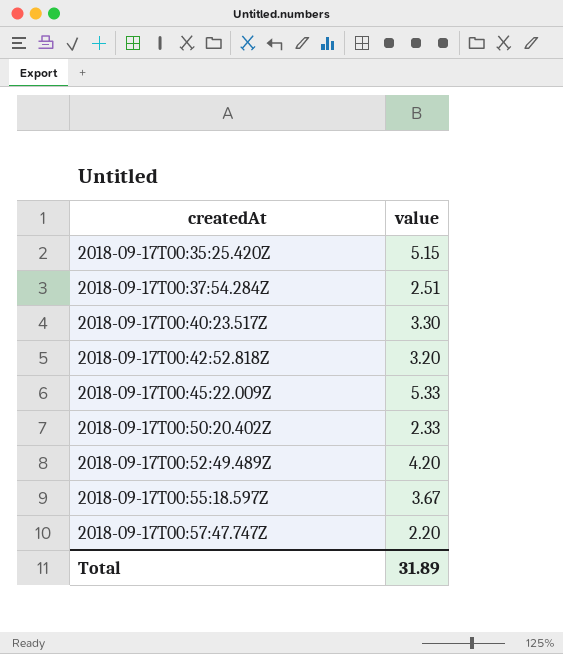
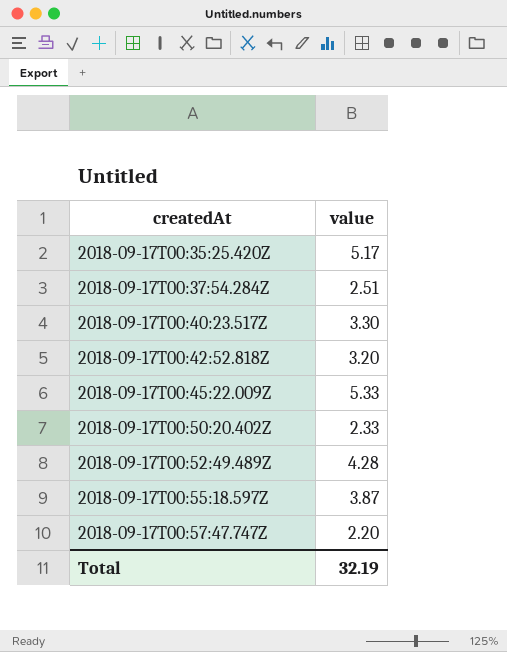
2018-09-17T00:35:25.420Z | value: 5.15 -> 5.17
2018-09-17T00:52:49.489Z | value: 4.20 -> 4.28
2018-09-17T00:55:18.597Z | value: 3.67 -> 3.87
Total | value: 31.89 -> 32.19

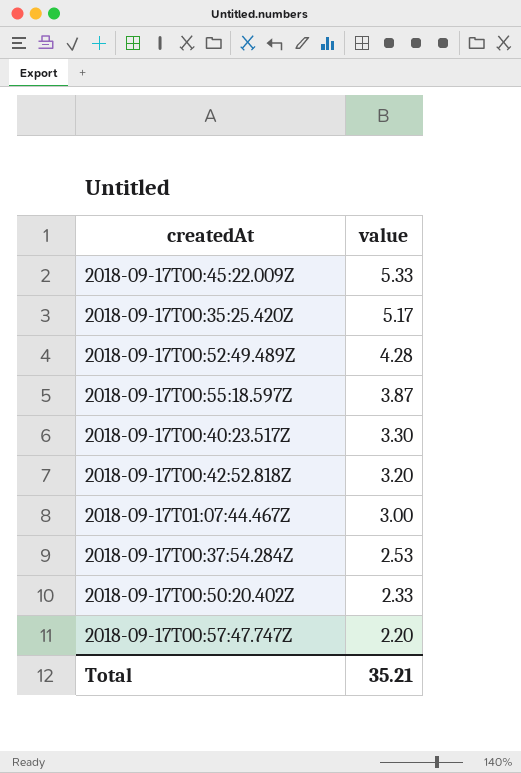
row order: createdAt ascending -> value descending
row 2018-09-17T01:07:44.467Z: none -> 3.00
2018-09-17T00:37:54.284Z | value: 2.51 -> 2.53
Total | value: 32.19 -> 35.21

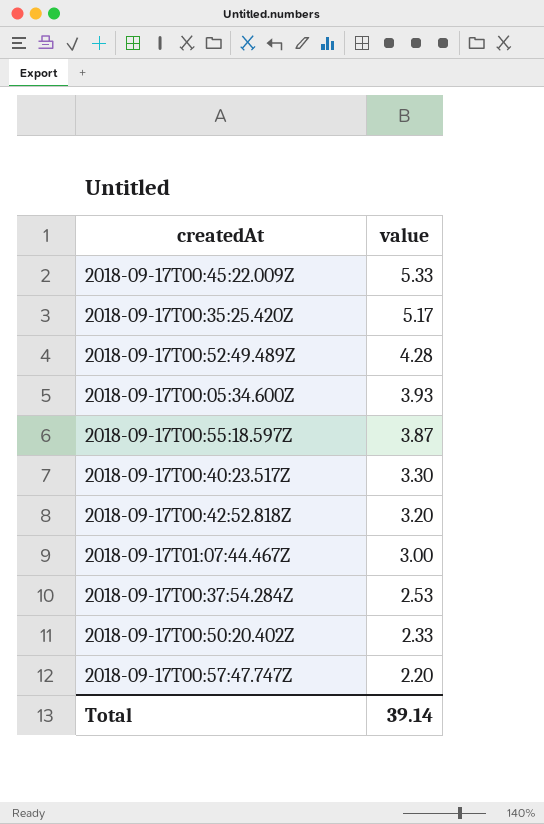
row 2018-09-17T00:05:34.600Z: none -> 3.93
Total | value: 35.21 -> 39.14

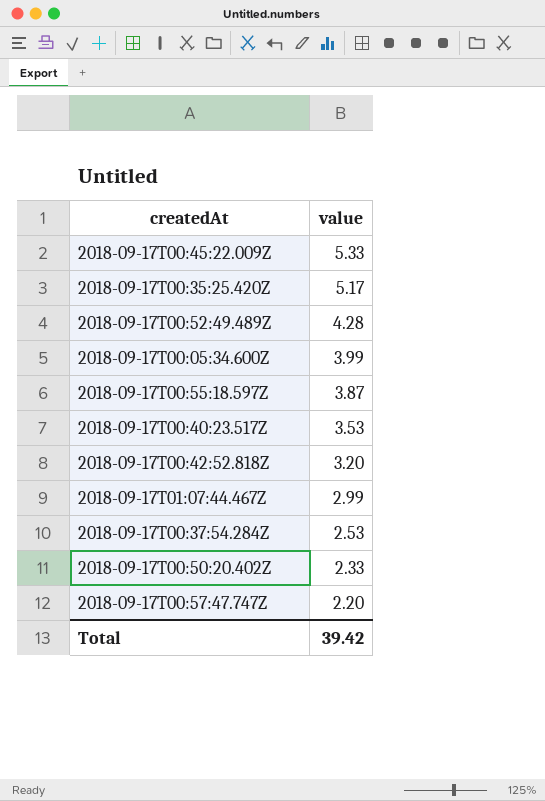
2018-09-17T00:05:34.600Z | value: 3.93 -> 3.99
2018-09-17T00:40:23.517Z | value: 3.30 -> 3.53
2018-09-17T01:07:44.467Z | value: 3.00 -> 2.99
Total | value: 39.14 -> 39.42

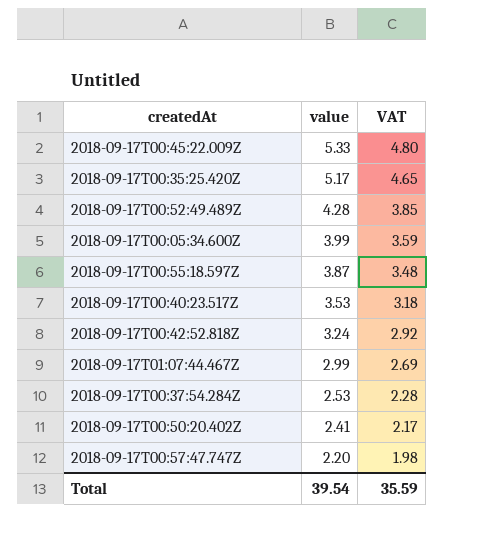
column VAT | formula: none -> [value] * 0.9
2018-09-17T00:42:52.818Z | value: 3.20 -> 3.24
2018-09-17T00:50:20.402Z | value: 2.33 -> 2.41
Total | value: 39.42 -> 39.54

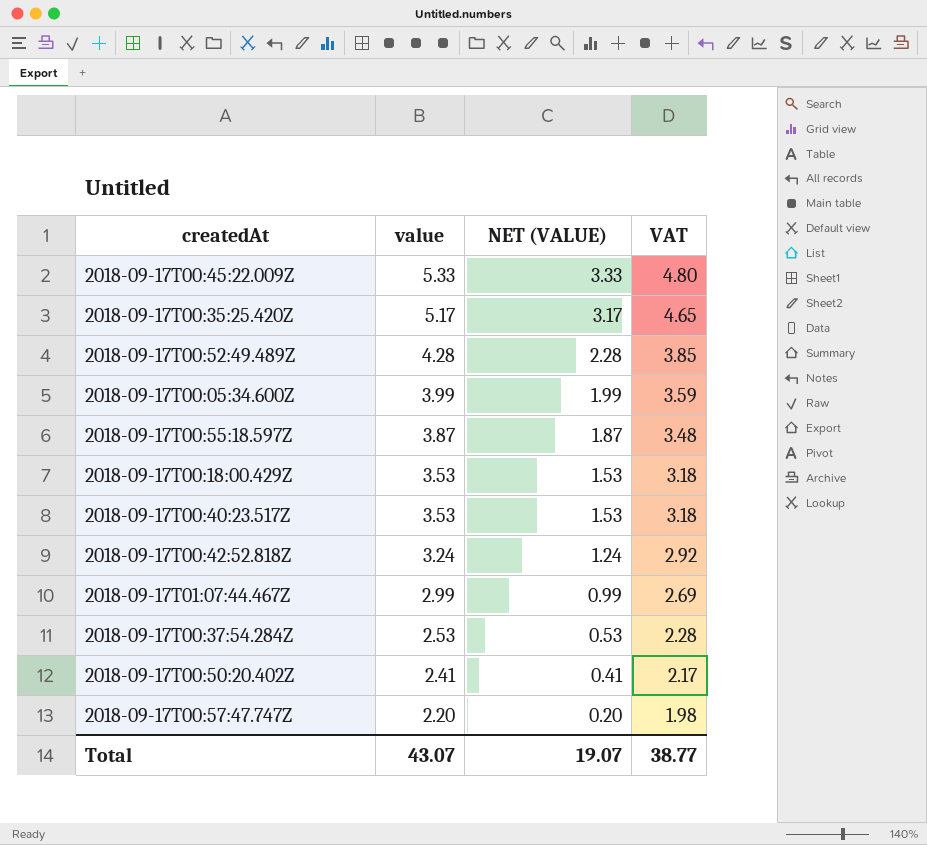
column NET (VALUE) | formula: none -> [value] - 2
row 2018-09-17T00:18:00.429Z: none -> 3.53 | 1.53 | 3.18
Total | value: 39.54 -> 43.07
Total | VAT: 35.59 -> 38.77

